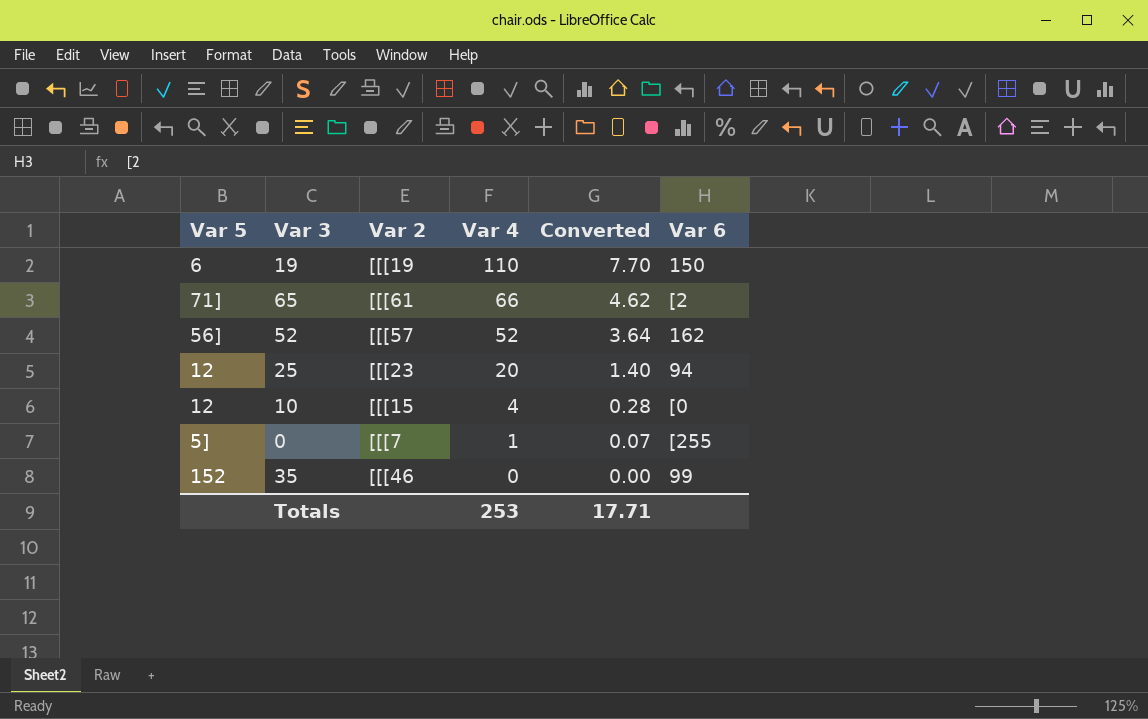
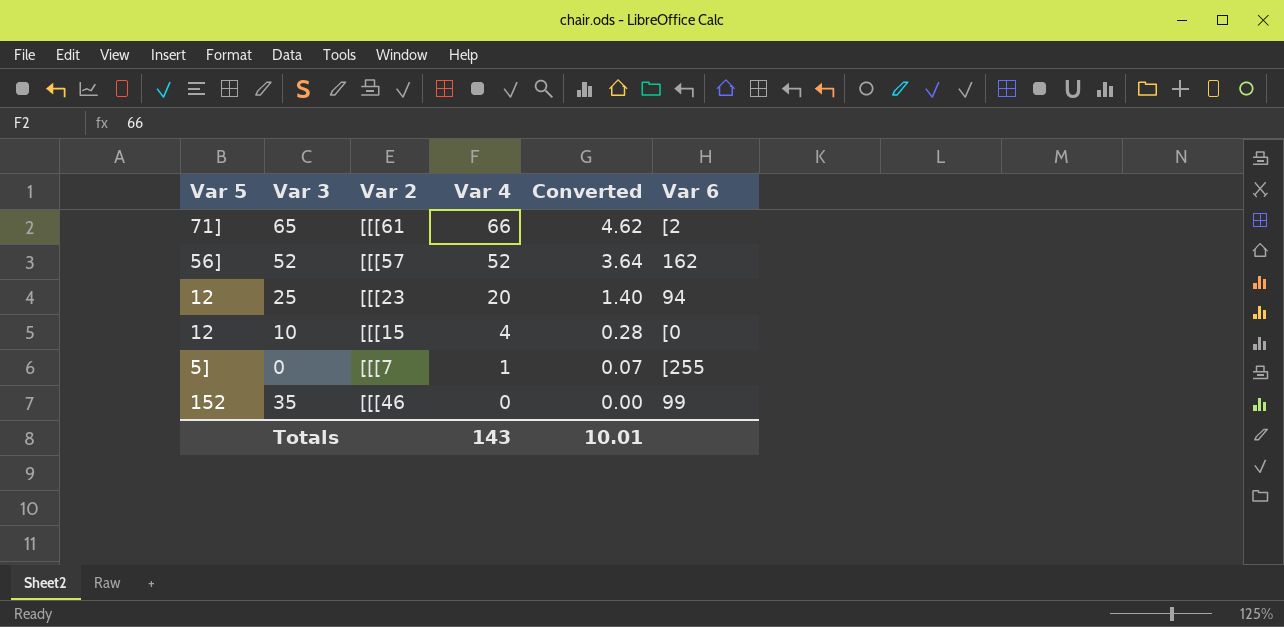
row 19: 6 | [[[19 | 110 | 7.70 | 150 -> none
Totals | Var 4: 253 -> 143
Totals | Converted: 17.71 -> 10.01

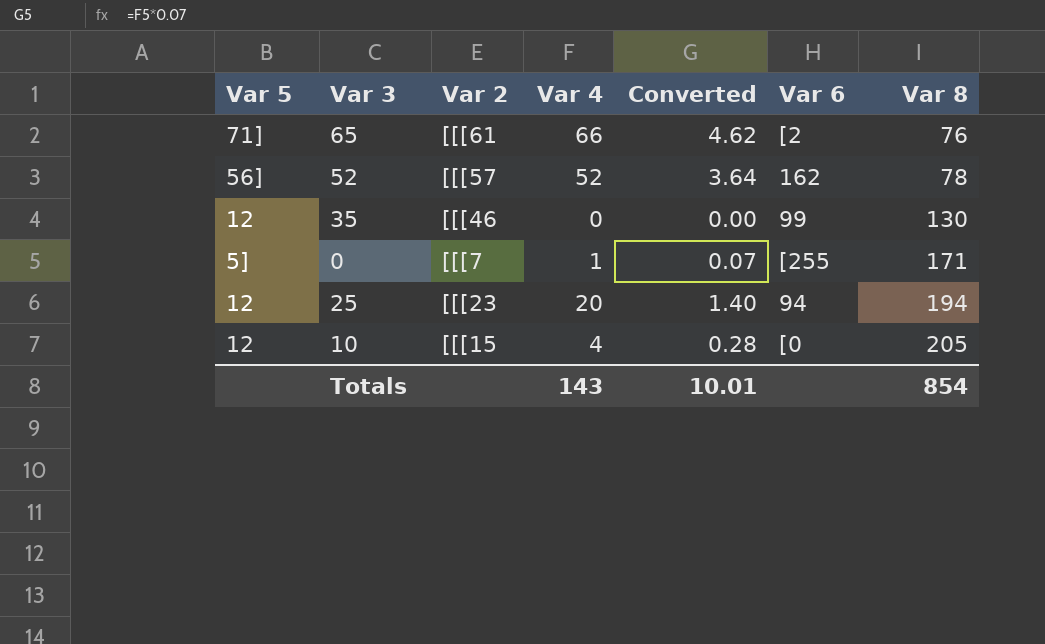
row order: Var 4 descending -> Var 8 ascending
column Var 8 | position: none -> 7
35 | Var 5: 152 -> 12

